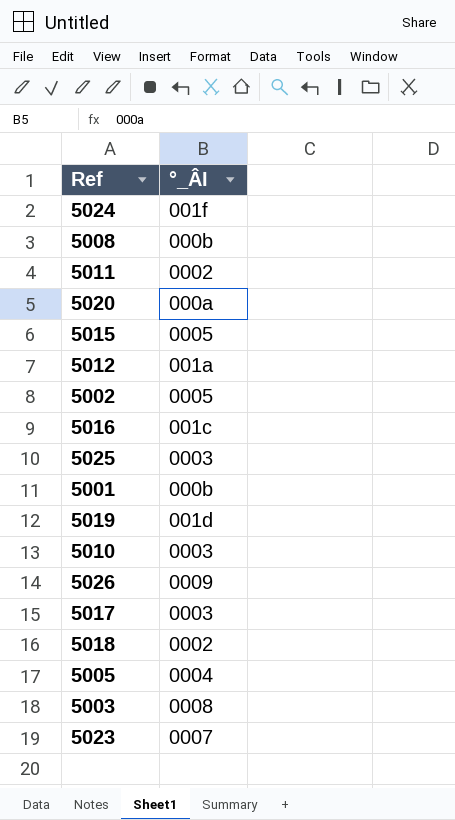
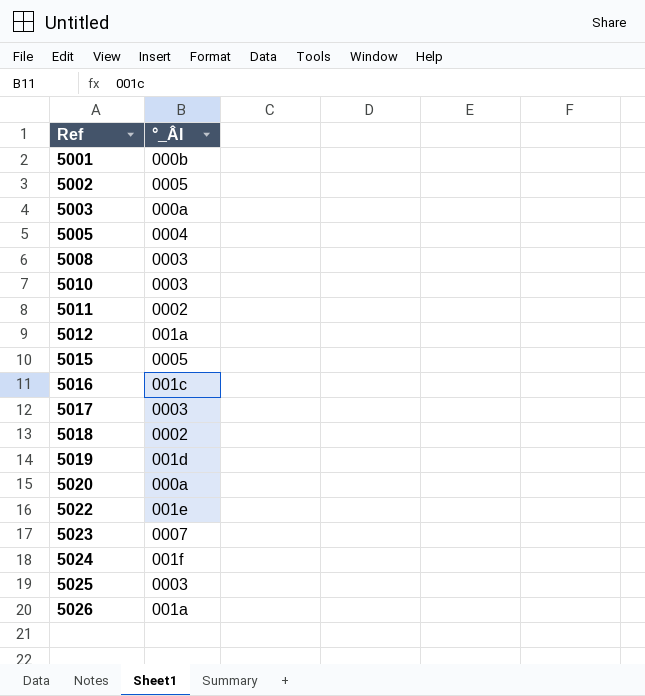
row order: none -> Ref ascending
5003 | °_ÂI: 0008 -> 000a
5008 | °_ÂI: 000b -> 0003
row 5022: none -> 001e
5026 | °_ÂI: 0009 -> 001a

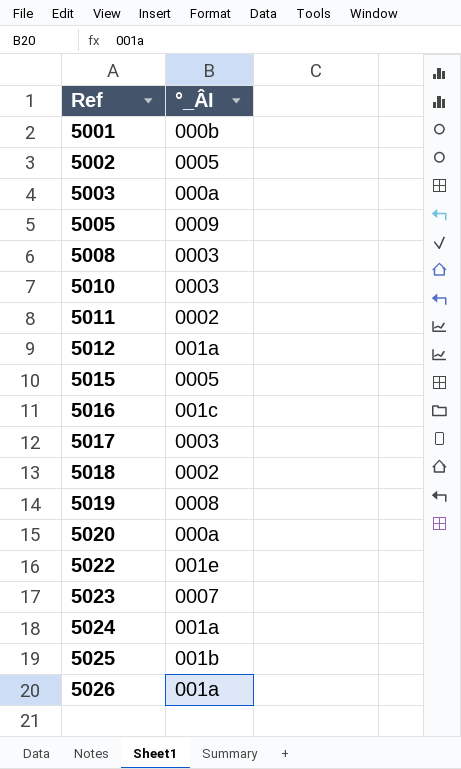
5005 | °_ÂI: 0004 -> 0009
5019 | °_ÂI: 001d -> 0008
5024 | °_ÂI: 001f -> 001a
5025 | °_ÂI: 0003 -> 001b

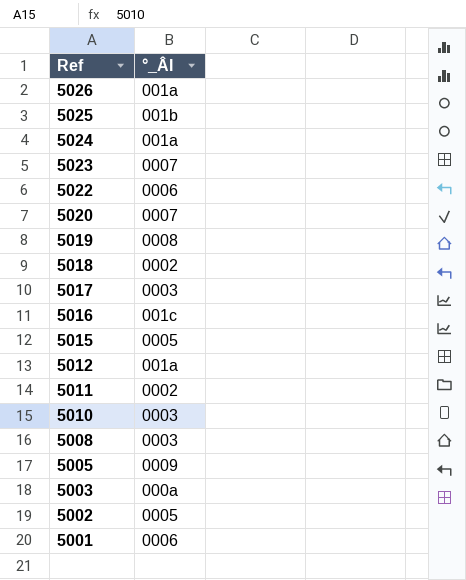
row order: Ref ascending -> Ref descending
5022 | °_ÂI: 001e -> 0006
5020 | °_ÂI: 000a -> 0007
5001 | °_ÂI: 000b -> 0006

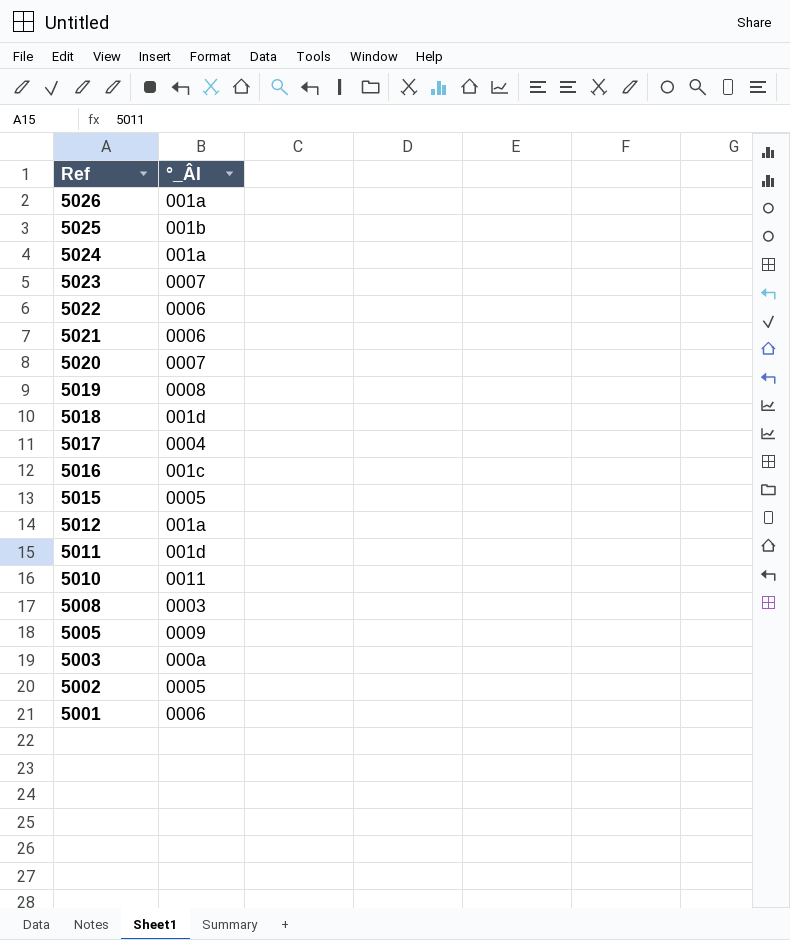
row 5021: none -> 0006
5018 | °_ÂI: 0002 -> 001d
5017 | °_ÂI: 0003 -> 0004
5011 | °_ÂI: 0002 -> 001d
5010 | °_ÂI: 0003 -> 0011

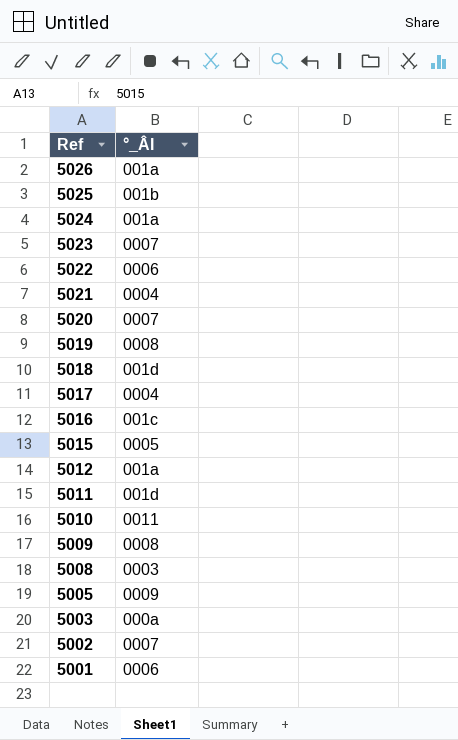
5021 | °_ÂI: 0006 -> 0004
row 5009: none -> 0008
5002 | °_ÂI: 0005 -> 0007

